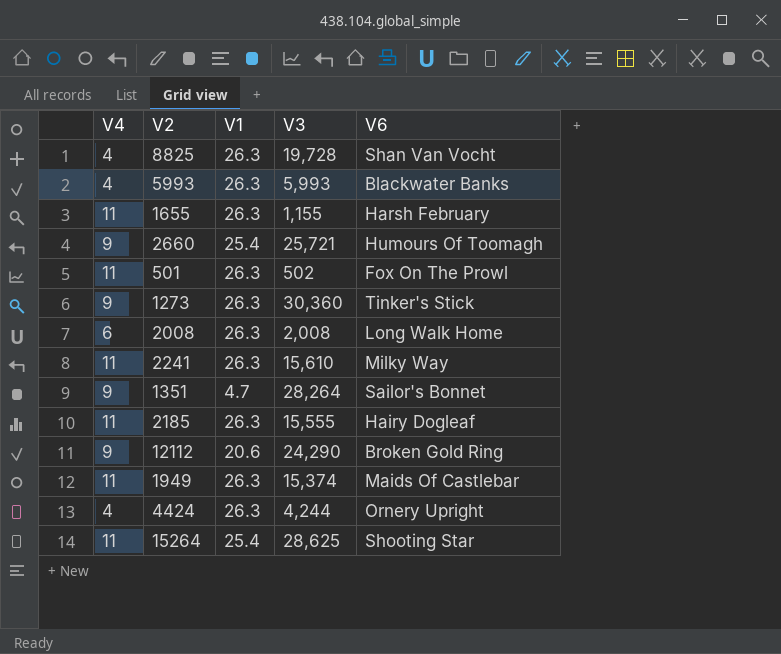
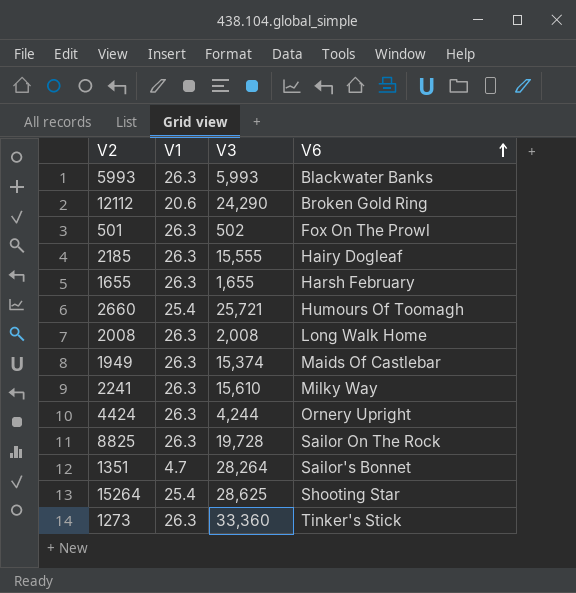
row order: none -> V6 ascending
column V4 | position: 1 -> none
1655 | V3: 1,155 -> 1,655
8825 | V6: Shan Van Vocht -> Sailor On The Rock
1273 | V3: 30,360 -> 33,360

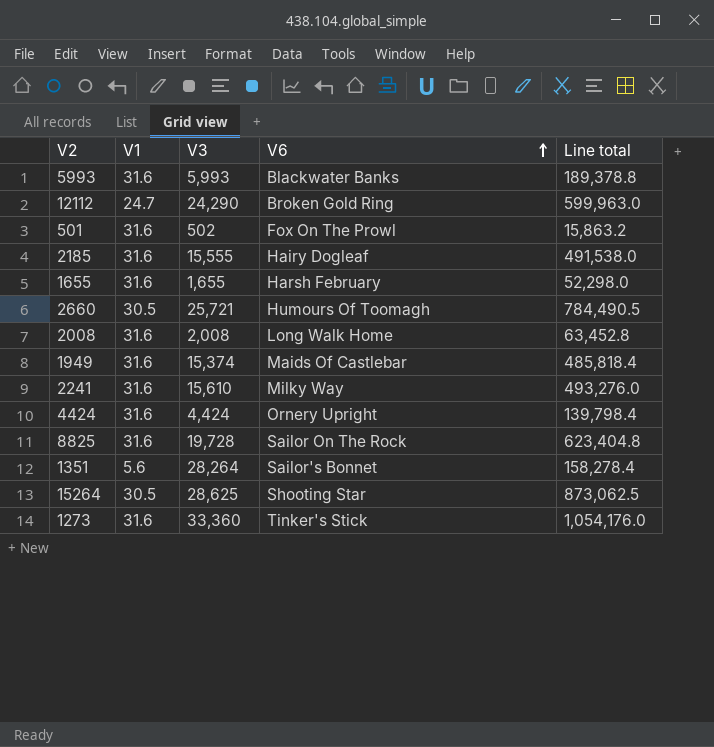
column Line total | formula: none -> [V1] * [V3]
5993 | V1: 26.3 -> 31.6
12112 | V1: 20.6 -> 24.7
501 | V1: 26.3 -> 31.6
2185 | V1: 26.3 -> 31.6
1655 | V1: 26.3 -> 31.6
2660 | V1: 25.4 -> 30.5
2008 | V1: 26.3 -> 31.6
1949 | V1: 26.3 -> 31.6
2241 | V1: 26.3 -> 31.6
4424 | V1: 26.3 -> 31.6
4424 | V3: 4,244 -> 4,424
8825 | V1: 26.3 -> 31.6
1351 | V1: 4.7 -> 5.6
15264 | V1: 25.4 -> 30.5
1273 | V1: 26.3 -> 31.6

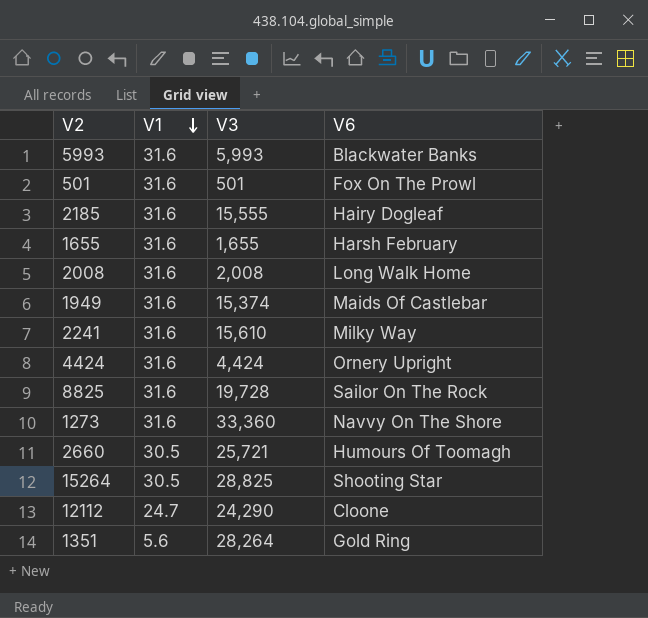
row order: V6 ascending -> V1 descending
column Line total | formula: [V1] * [V3] -> none
501 | V3: 502 -> 501
1273 | V6: Tinker's Stick -> Navvy On The Shore
15264 | V3: 28,625 -> 28,825
12112 | V6: Broken Gold Ring -> Cloone
1351 | V6: Sailor's Bonnet -> Gold Ring

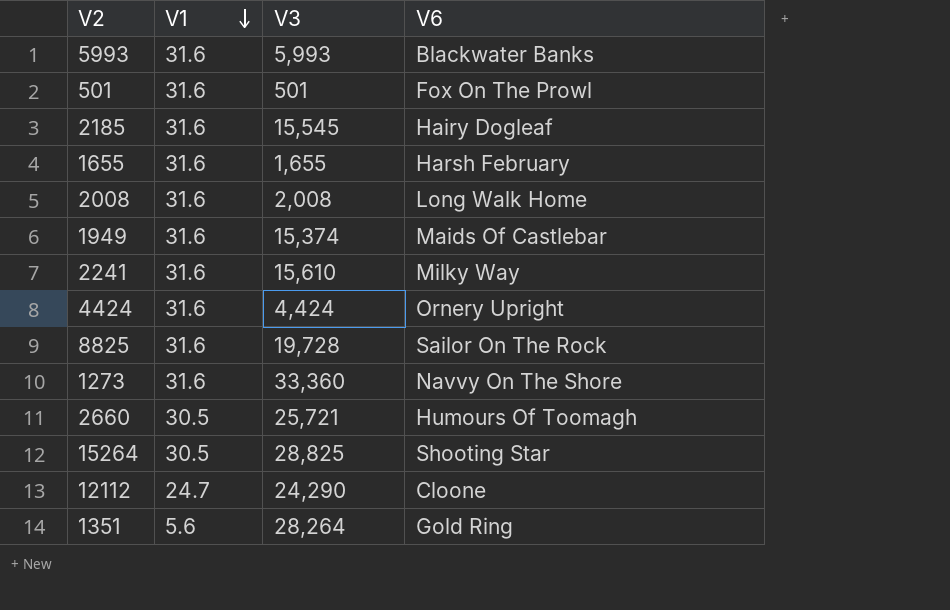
2185 | V3: 15,555 -> 15,545

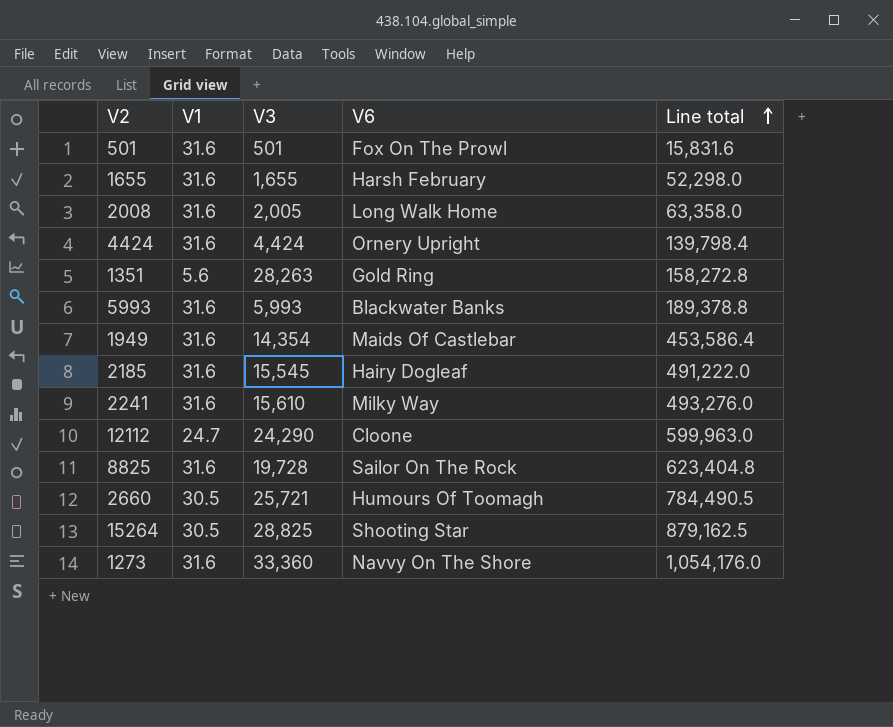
row order: V1 descending -> Line total ascending
column Line total | formula: none -> [V1] * [V3]
2008 | V3: 2,008 -> 2,005
1351 | V3: 28,264 -> 28,263
1949 | V3: 15,374 -> 14,354

